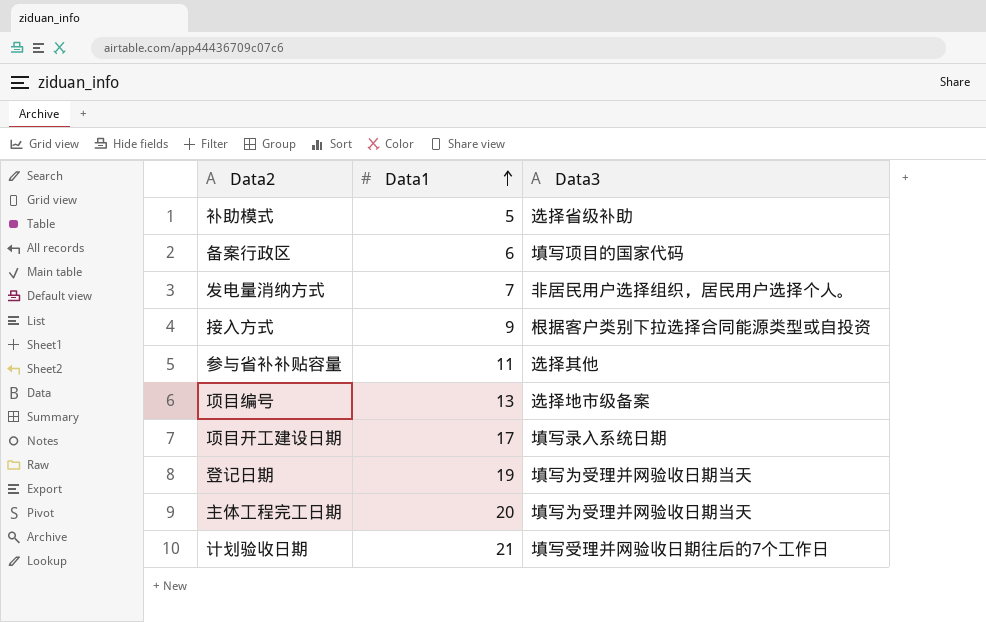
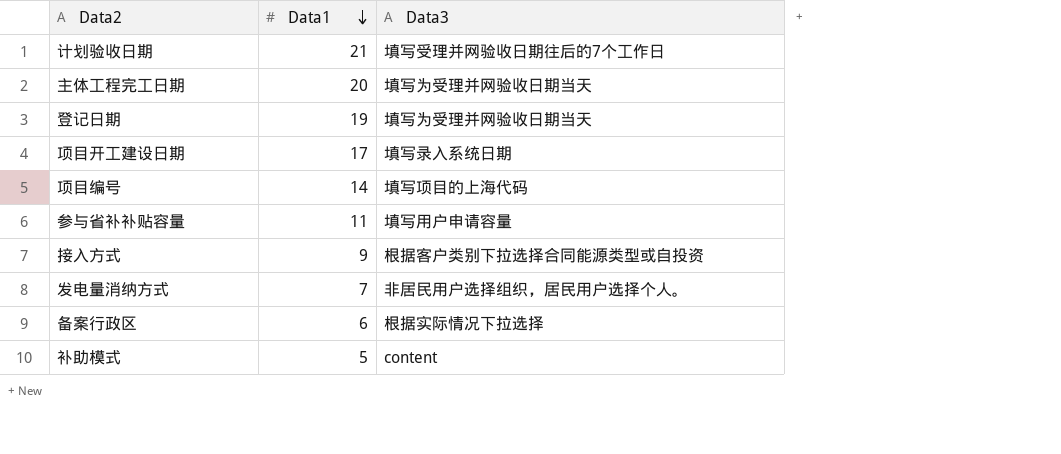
row order: Data1 ascending -> Data1 descending
项目编号 | Data1: 13 -> 14
项目编号 | Data3: 选择地市级备案 -> 填写项目的上海代码
参与省补补贴容量 | Data3: 选择其他 -> 填写用户申请容量
备案行政区 | Data3: 填写项目的国家代码 -> 根据实际情况下拉选择
补助模式 | Data3: 选择省级补助 -> content

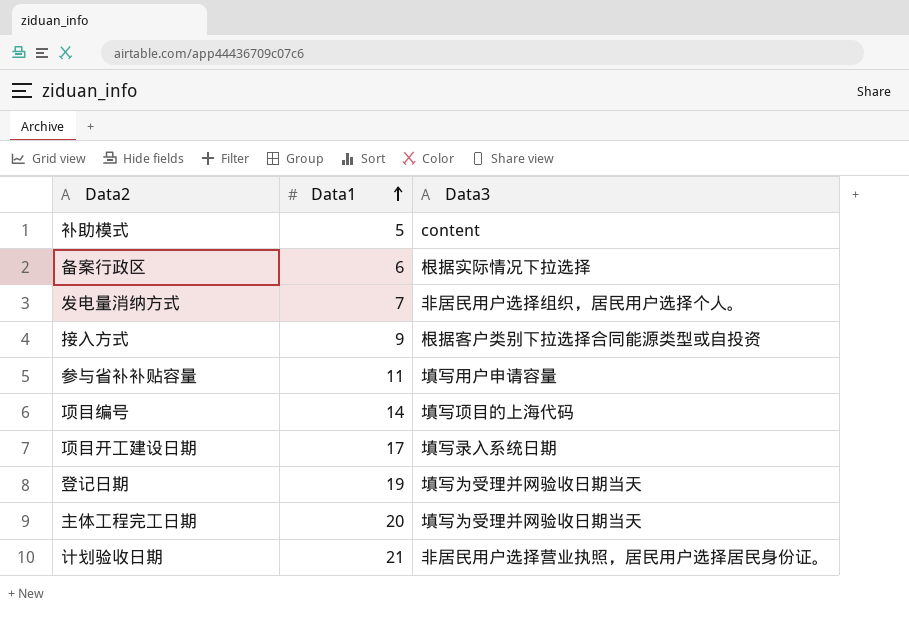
row order: Data1 descending -> Data1 ascending
计划验收日期 | Data3: 填写受理并网验收日期往后的7个工作日 -> 非居民用户选择营业执照，居民用户选择居民身份证。

